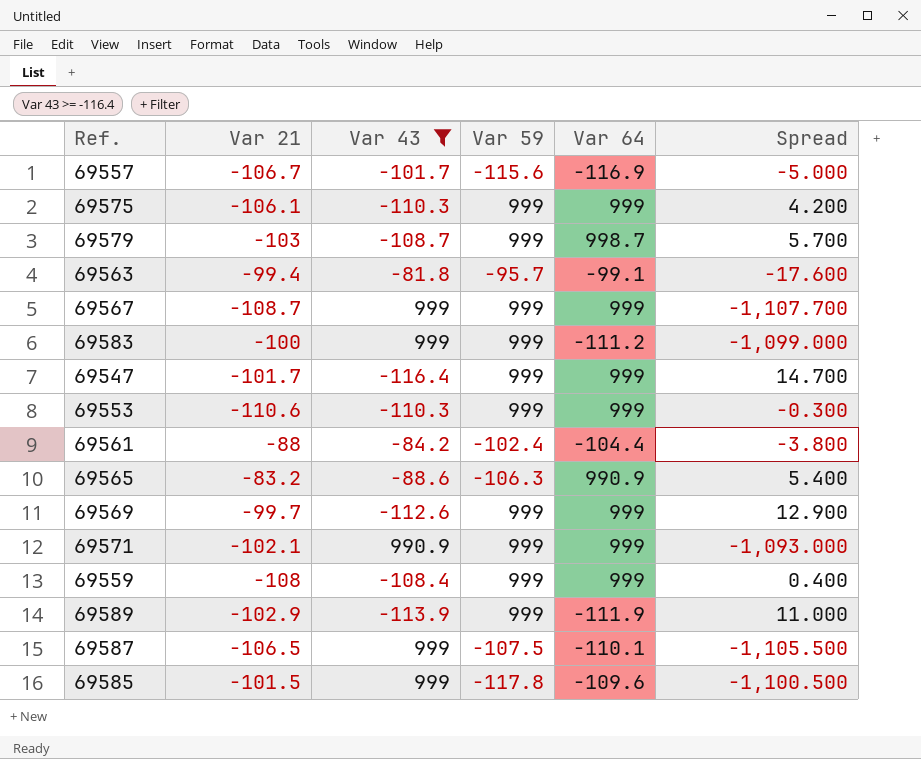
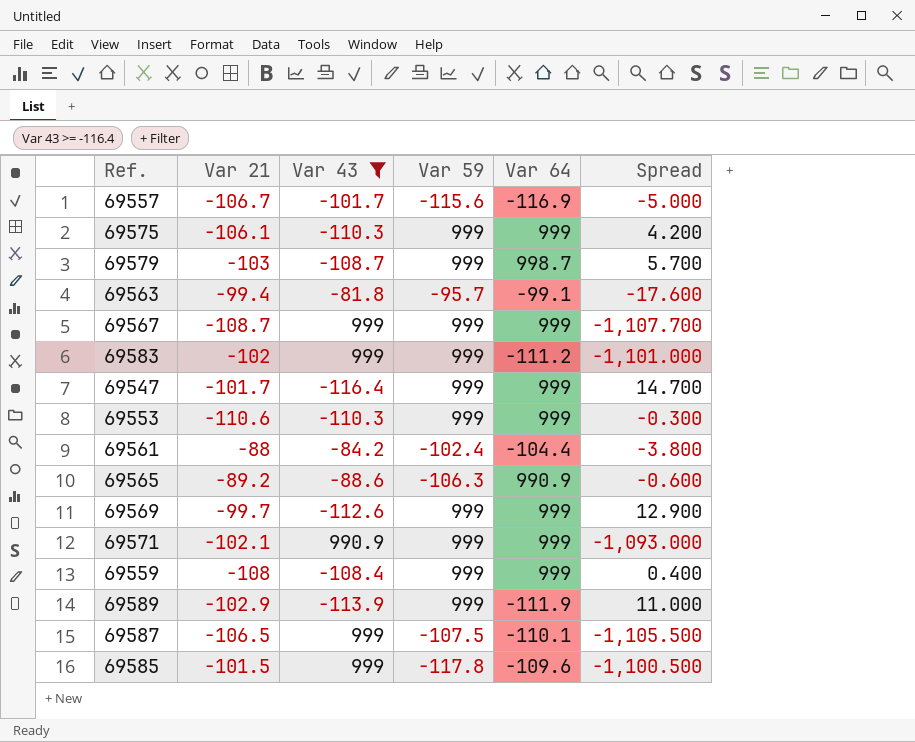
69583 | Var 21: -100 -> -102
69583 | Spread: -1,099.000 -> -1,101.000
69565 | Var 21: -83.2 -> -89.2
69565 | Spread: 5.400 -> -0.600

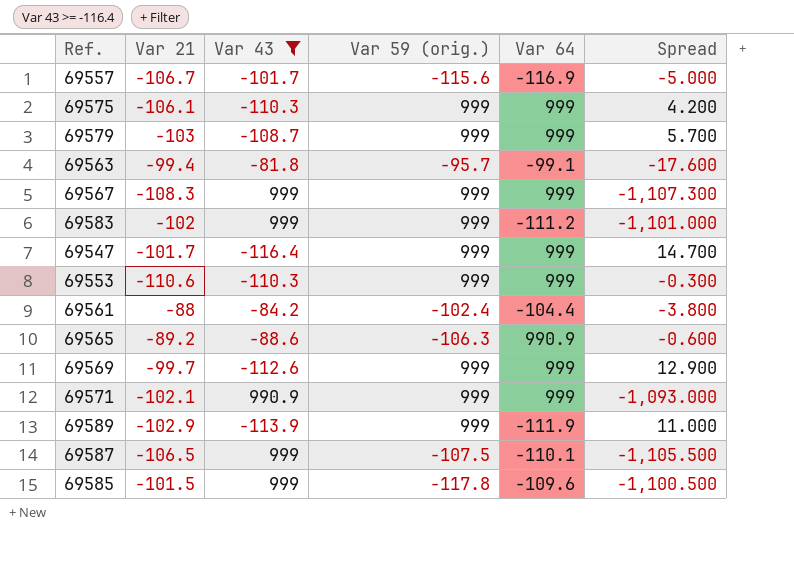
column name: Var 59 -> Var 59 (orig.)
row 69559: -108 | -108.4 | 999 | 999 | 0.400 -> none
69579 | Var 64: 998.7 -> 999
69567 | Var 21: -108.7 -> -108.3
69567 | Spread: -1,107.700 -> -1,107.300

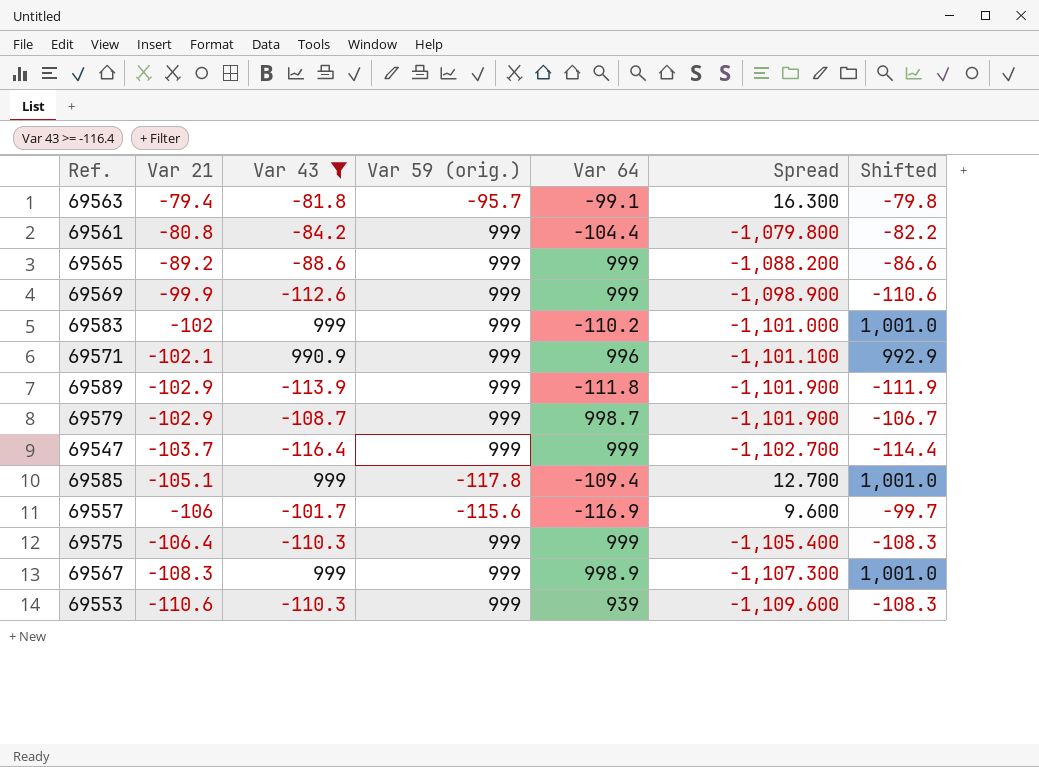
row order: none -> Var 21 descending
column Spread | formula: [Var 21] - [Var 43] -> [Var 21] - [Var 59 (orig.)]
column Shifted | formula: none -> [Var 43] + 2
row 69587: -106.5 | 999 | -107.5 | -110.1 | -1,105.500 -> none
69563 | Var 21: -99.4 -> -79.4
69561 | Var 21: -88 -> -80.8
69561 | Var 59 (orig.): -102.4 -> 999
69565 | Var 59 (orig.): -106.3 -> 999
69565 | Var 64: 990.9 -> 999
69569 | Var 21: -99.7 -> -99.9
69583 | Var 64: -111.2 -> -110.2
69571 | Var 64: 999 -> 996
69589 | Var 64: -111.9 -> -111.8
69579 | Var 21: -103 -> -102.9
69579 | Var 64: 999 -> 998.7
69547 | Var 21: -101.7 -> -103.7
69585 | Var 21: -101.5 -> -105.1
69585 | Var 64: -109.6 -> -109.4
69557 | Var 21: -106.7 -> -106
69575 | Var 21: -106.1 -> -106.4
69567 | Var 64: 999 -> 998.9
69553 | Var 64: 999 -> 939

